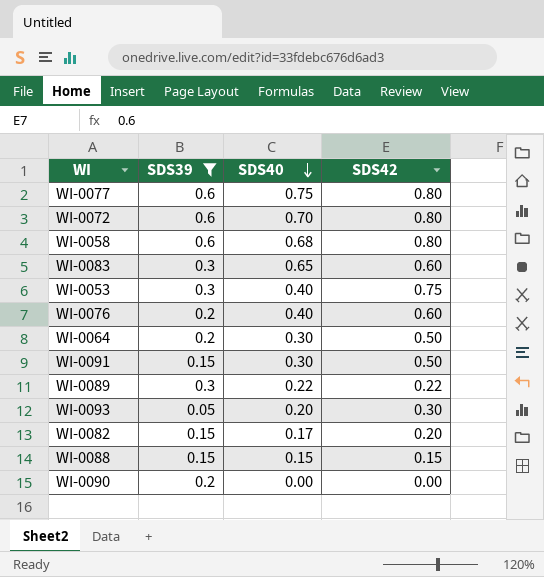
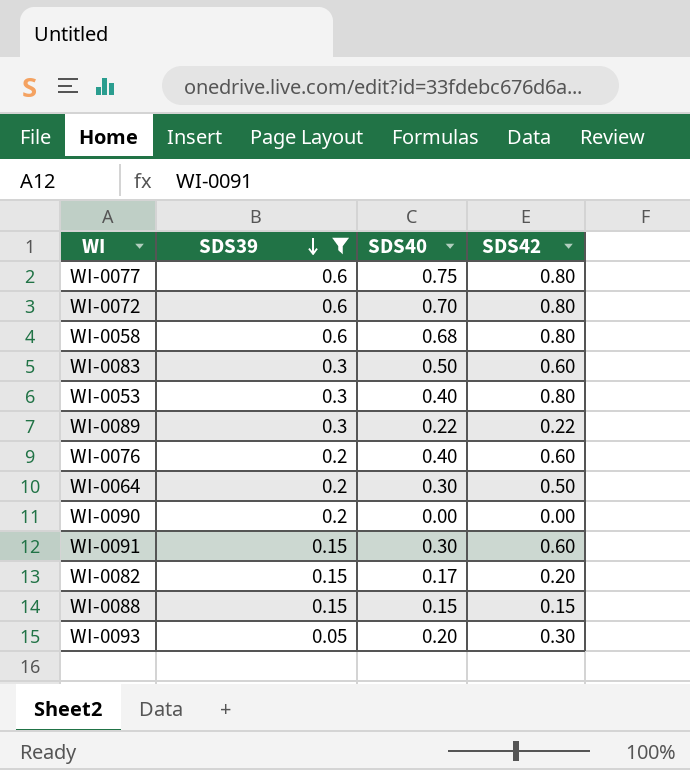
row order: SDS40 descending -> SDS39 descending
WI-0083 | SDS40: 0.65 -> 0.50
WI-0053 | SDS42: 0.75 -> 0.80
WI-0091 | SDS42: 0.50 -> 0.60

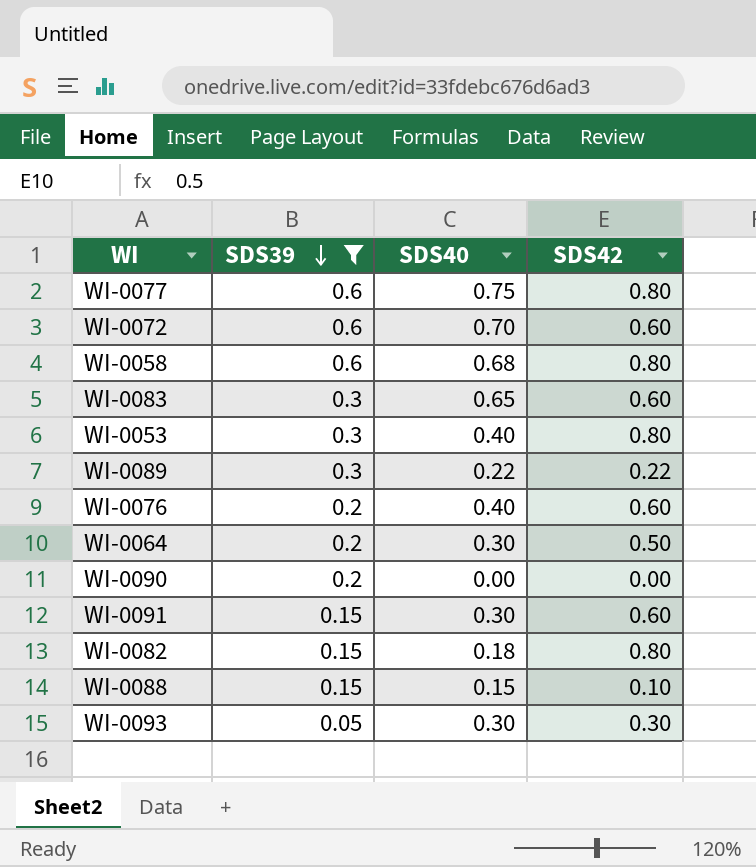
WI-0072 | SDS42: 0.80 -> 0.60
WI-0083 | SDS40: 0.50 -> 0.65
WI-0082 | SDS40: 0.17 -> 0.18
WI-0082 | SDS42: 0.20 -> 0.80
WI-0088 | SDS42: 0.15 -> 0.10
WI-0093 | SDS40: 0.20 -> 0.30

